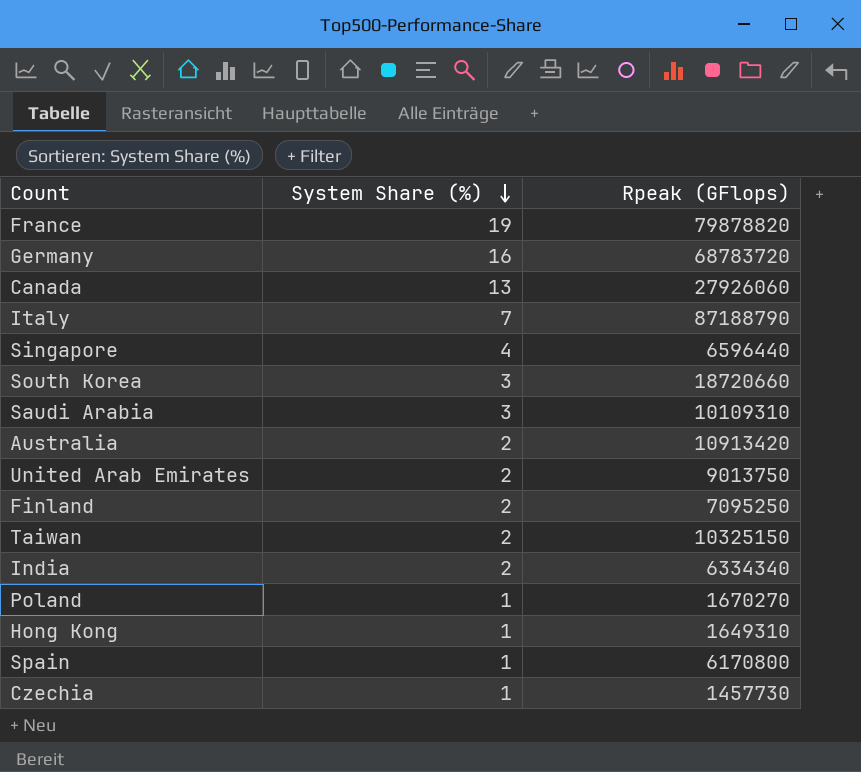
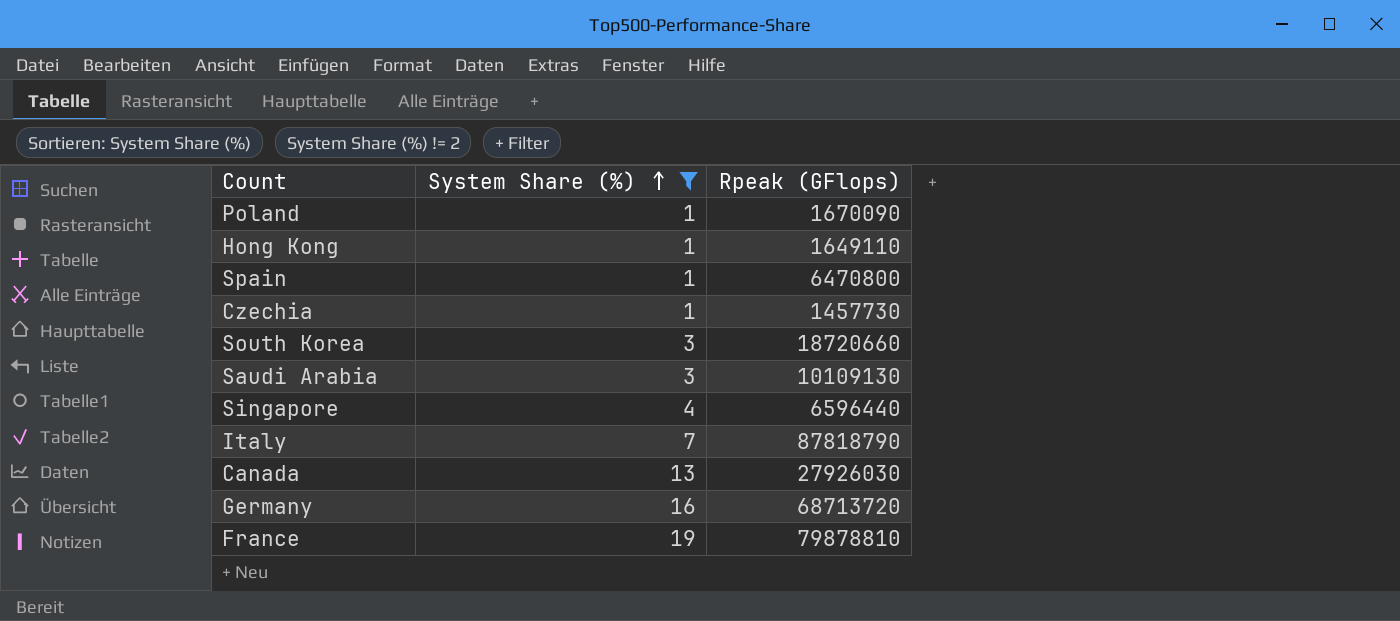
filter: none -> System Share (%) != 2
row order: System Share (%) descending -> System Share (%) ascending
Poland | Rpeak (GFlops): 1670270 -> 1670090
Hong Kong | Rpeak (GFlops): 1649310 -> 1649110
Spain | Rpeak (GFlops): 6170800 -> 6470800
Saudi Arabia | Rpeak (GFlops): 10109310 -> 10109130
Italy | Rpeak (GFlops): 87188790 -> 87818790
Canada | Rpeak (GFlops): 27926060 -> 27926030
Germany | Rpeak (GFlops): 68783720 -> 68713720
France | Rpeak (GFlops): 79878820 -> 79878810

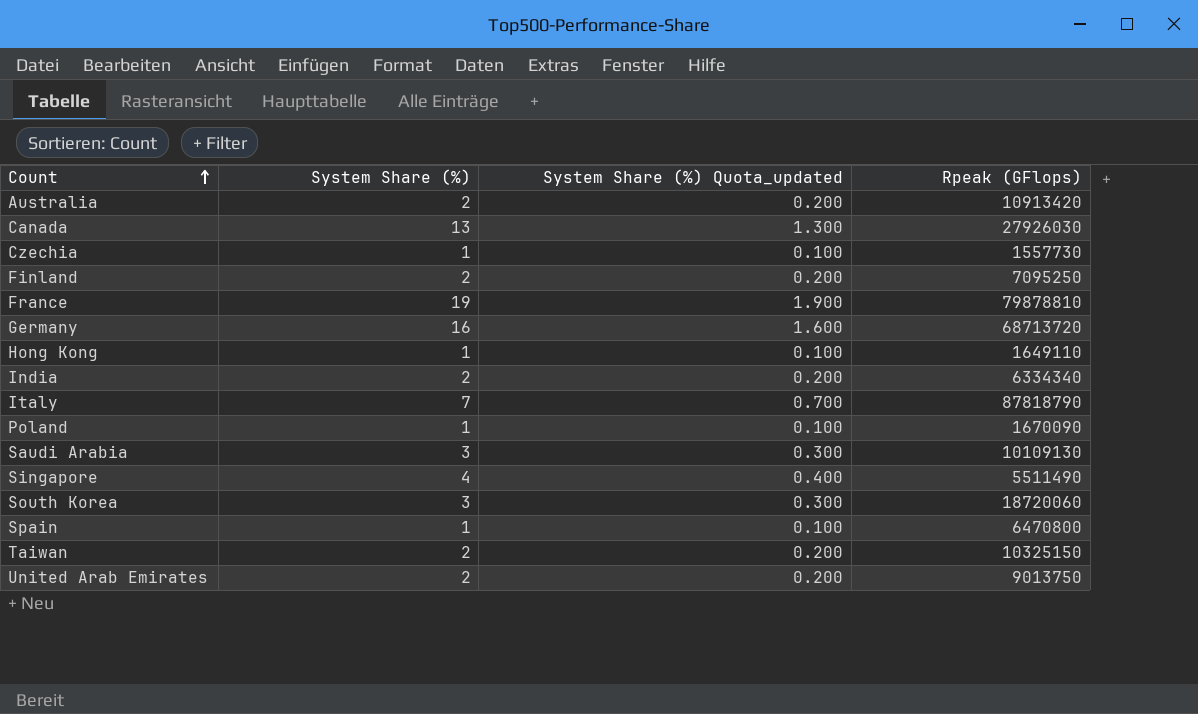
filter: System Share (%) != 2 -> none
row order: System Share (%) ascending -> Count ascending
column System Share (%) Quota_updated | formula: none -> [System Share (%)] * 0.1
Czechia | Rpeak (GFlops): 1457730 -> 1557730
Singapore | Rpeak (GFlops): 6596440 -> 5511490
South Korea | Rpeak (GFlops): 18720660 -> 18720060

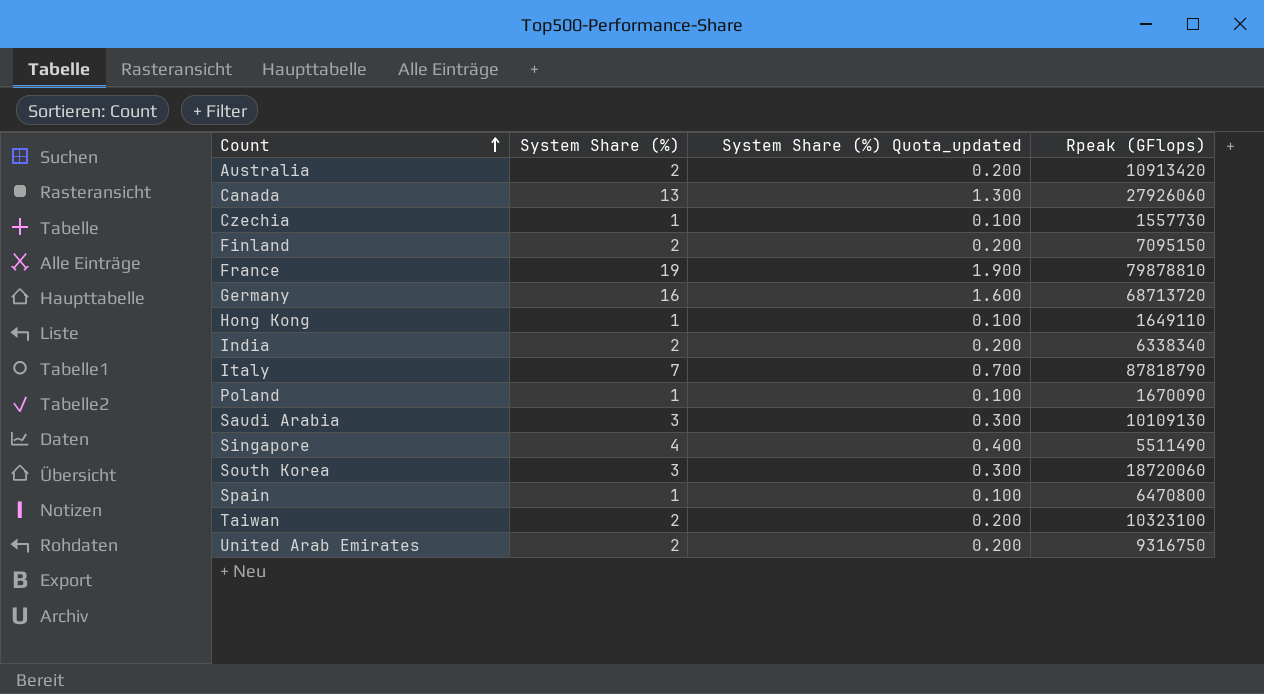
Canada | Rpeak (GFlops): 27926030 -> 27926060
Finland | Rpeak (GFlops): 7095250 -> 7095150
India | Rpeak (GFlops): 6334340 -> 6338340
Taiwan | Rpeak (GFlops): 10325150 -> 10323100
United Arab Emirates | Rpeak (GFlops): 9013750 -> 9316750

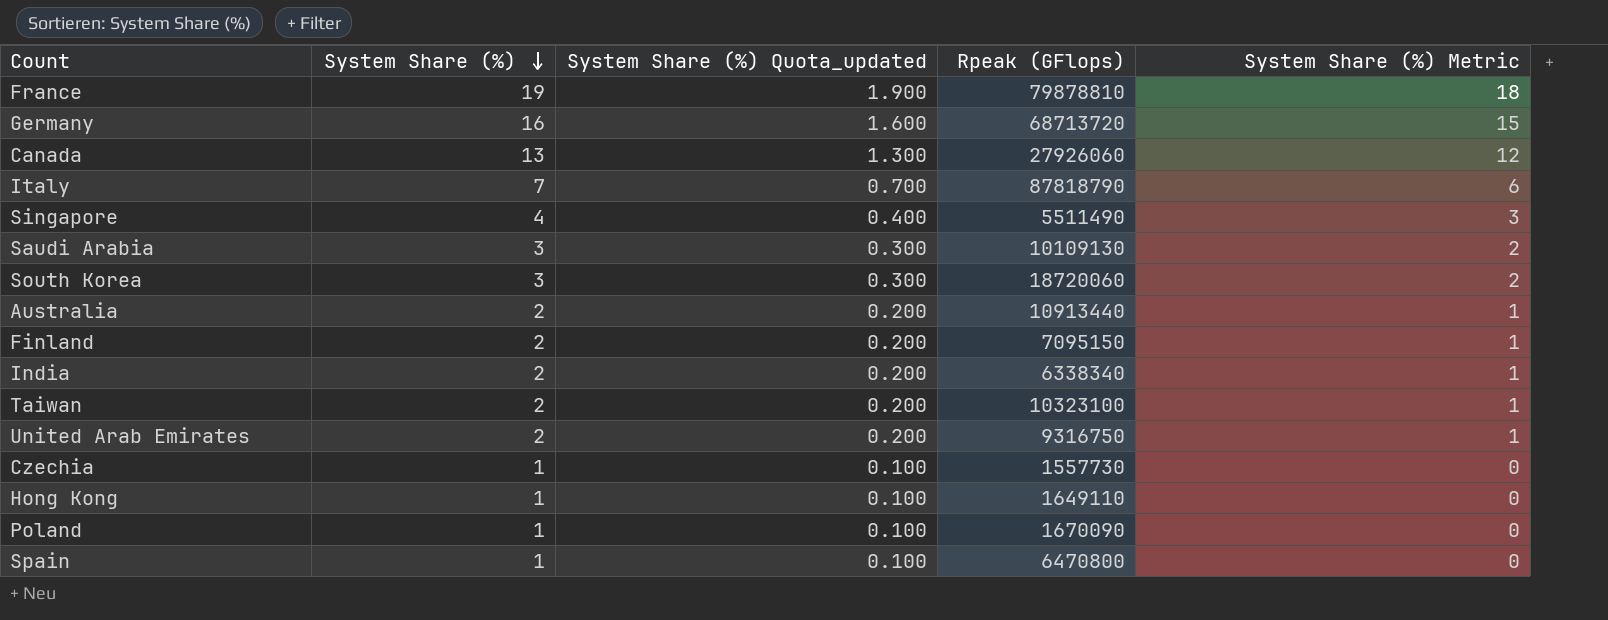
row order: Count ascending -> System Share (%) descending
column System Share (%) Metric | formula: none -> [System Share (%)] - 1
Australia | Rpeak (GFlops): 10913420 -> 10913440

